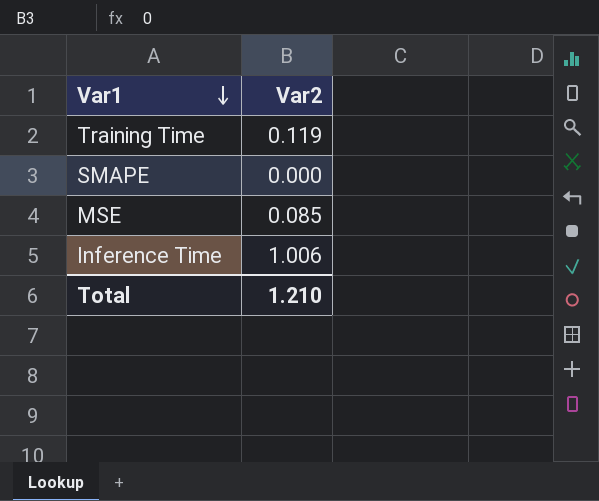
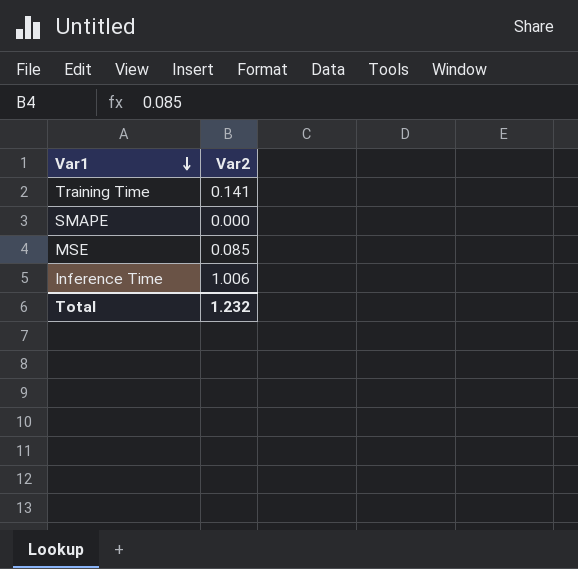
Training Time | Var2: 0.119 -> 0.141
Total | Var2: 1.210 -> 1.232

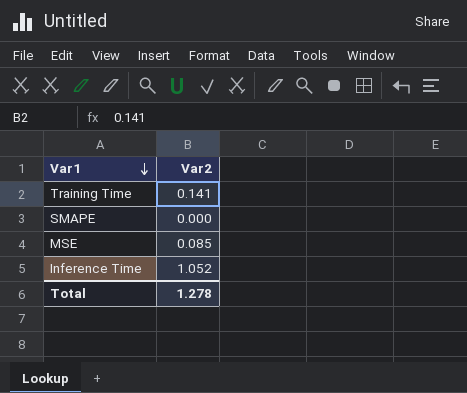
Inference Time | Var2: 1.006 -> 1.052
Total | Var2: 1.232 -> 1.278

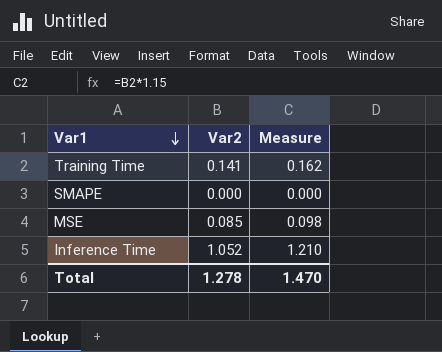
column Measure | formula: none -> [Var2] * 1.15

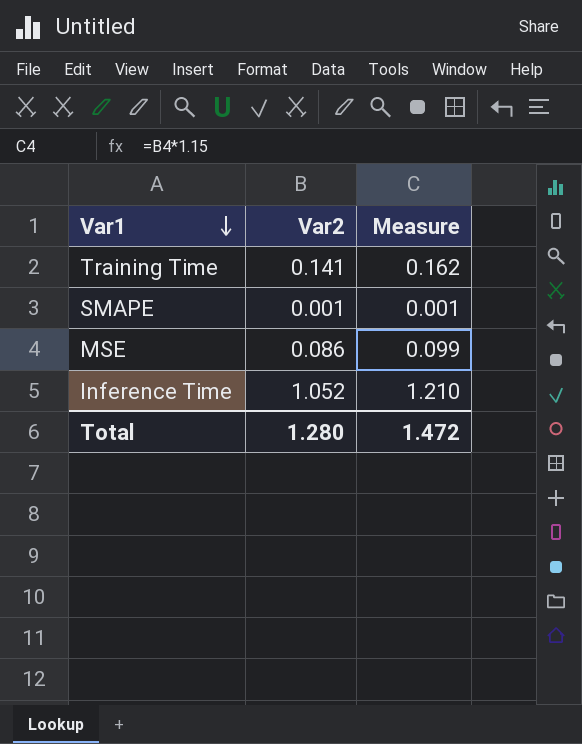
SMAPE | Var2: 0.000 -> 0.001
SMAPE | Measure: 0.000 -> 0.001
MSE | Var2: 0.085 -> 0.086
MSE | Measure: 0.098 -> 0.099
Total | Var2: 1.278 -> 1.280
Total | Measure: 1.470 -> 1.472

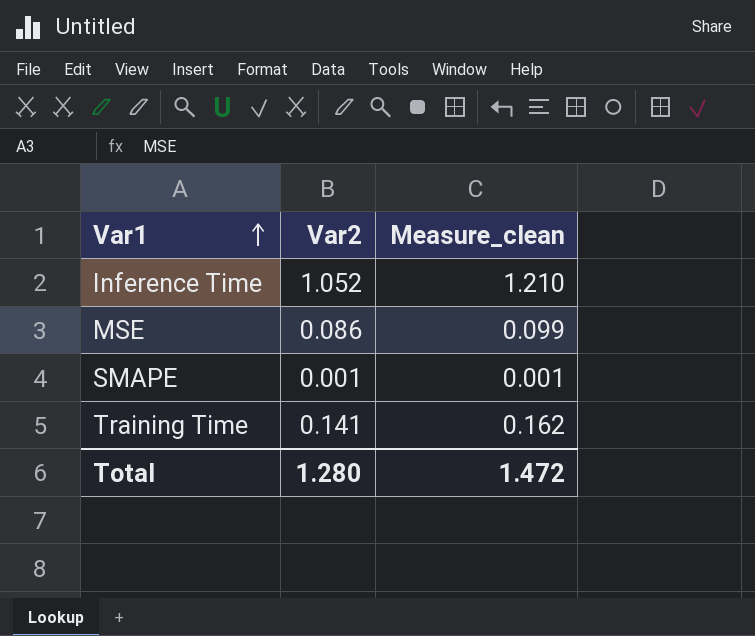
row order: Var1 descending -> Var1 ascending
column name: Measure -> Measure_clean

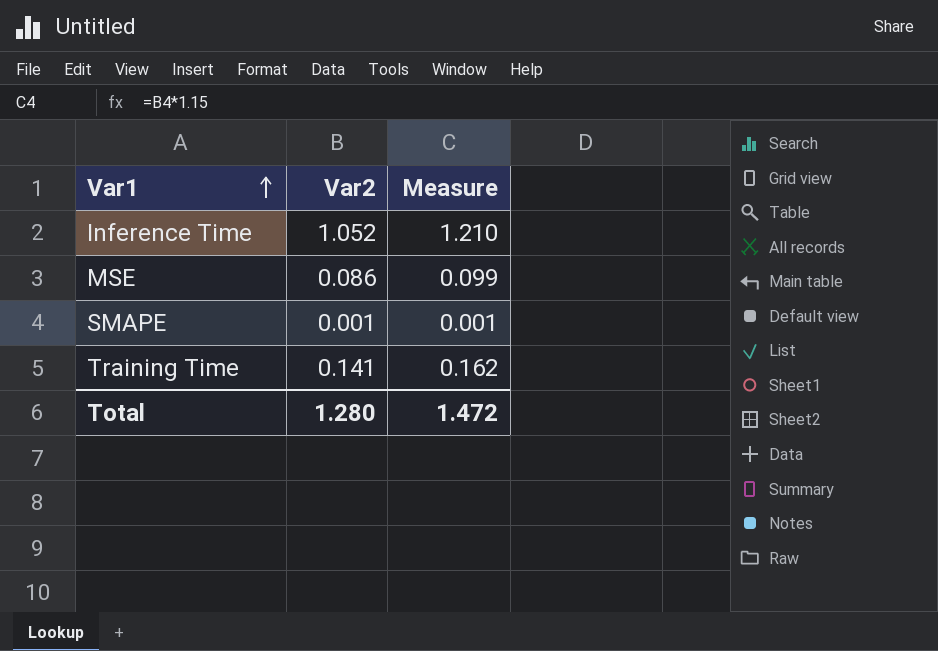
column name: Measure_clean -> Measure

